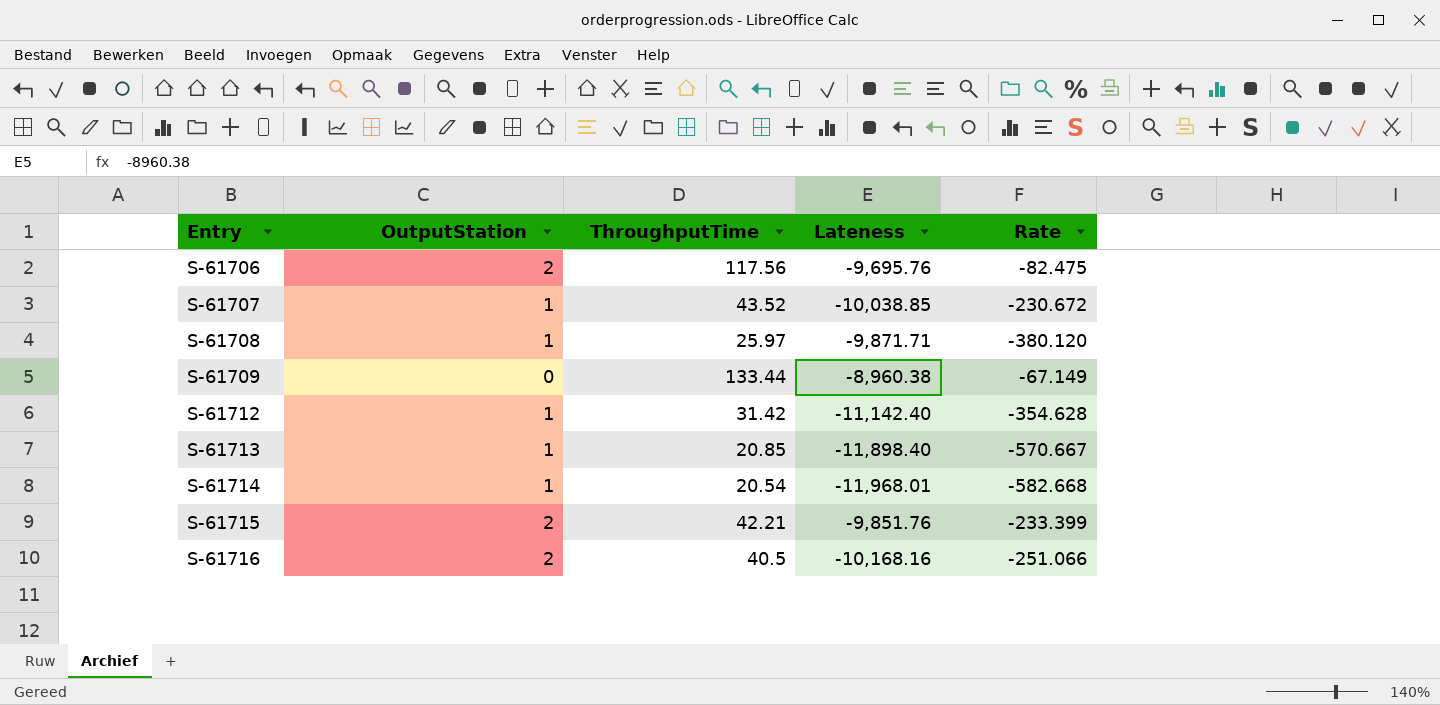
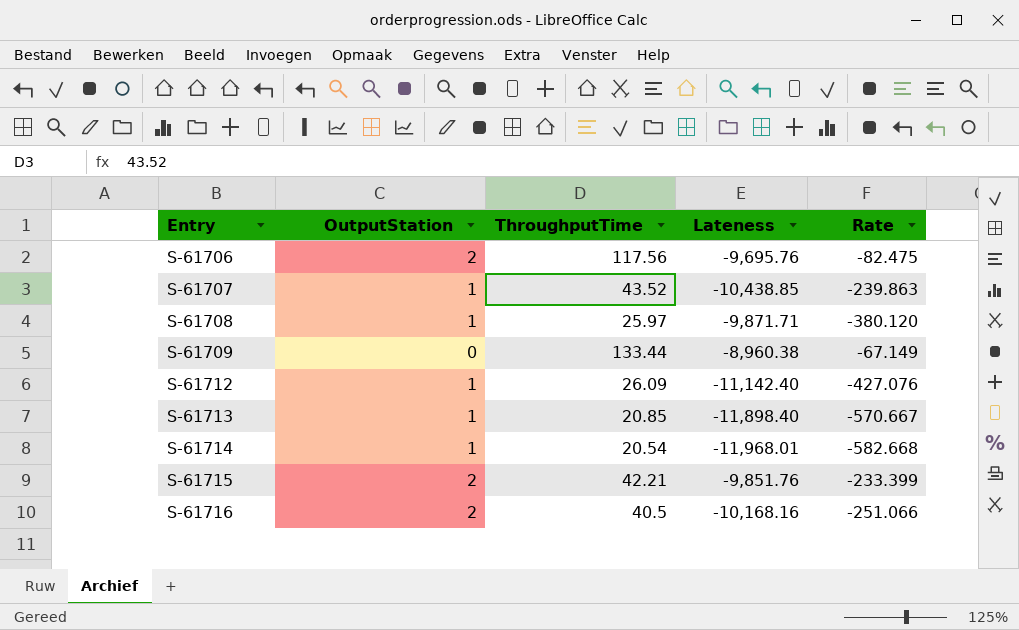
S-61707 | Lateness: -10,038.85 -> -10,438.85
S-61707 | Rate: -230.672 -> -239.863
S-61712 | ThroughputTime: 31.42 -> 26.09
S-61712 | Rate: -354.628 -> -427.076

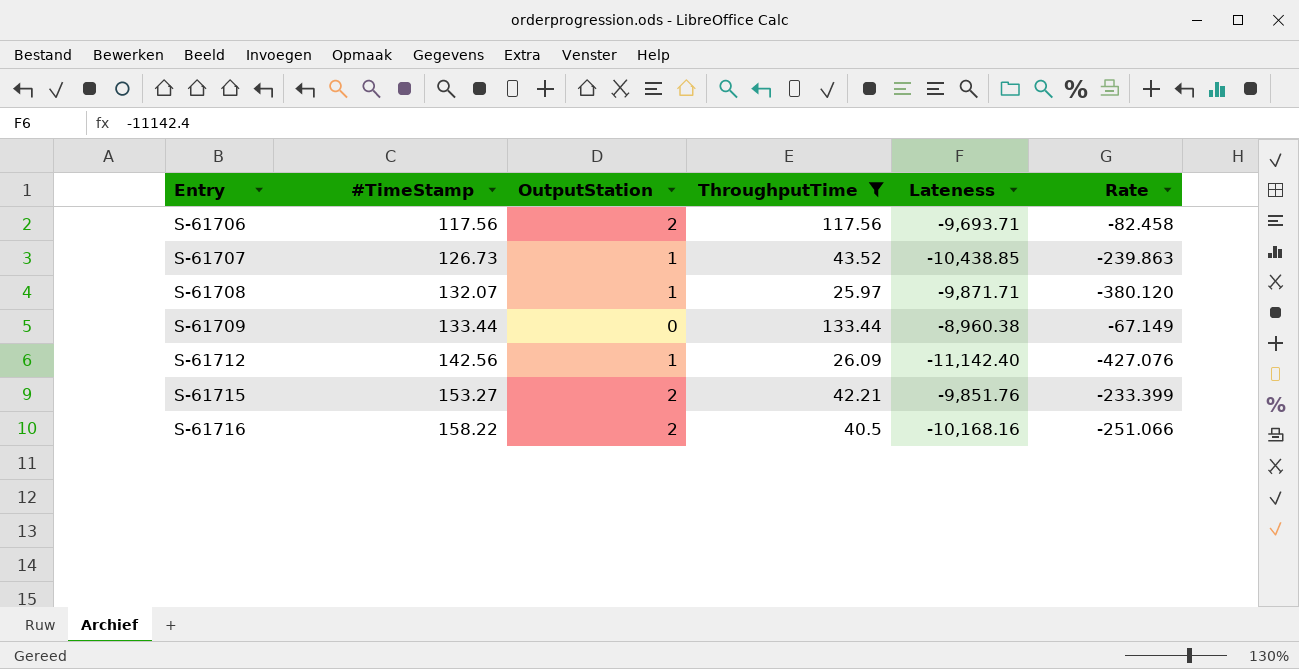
filter: none -> ThroughputTime >= 25.97
column #TimeStamp | position: none -> 2
S-61706 | Lateness: -9,695.76 -> -9,693.71
S-61706 | Rate: -82.475 -> -82.458

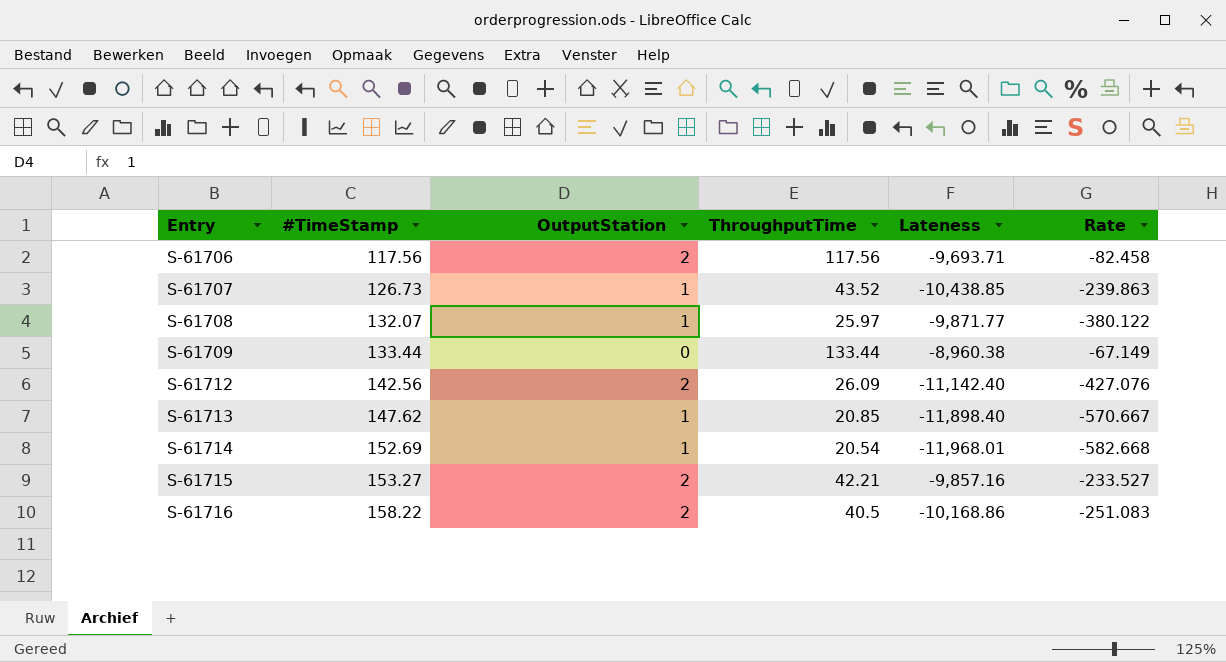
filter: ThroughputTime >= 25.97 -> none
S-61708 | Lateness: -9,871.71 -> -9,871.77
S-61708 | Rate: -380.120 -> -380.122
S-61712 | OutputStation: 1 -> 2
S-61715 | Lateness: -9,851.76 -> -9,857.16
S-61715 | Rate: -233.399 -> -233.527
S-61716 | Lateness: -10,168.16 -> -10,168.86
S-61716 | Rate: -251.066 -> -251.083

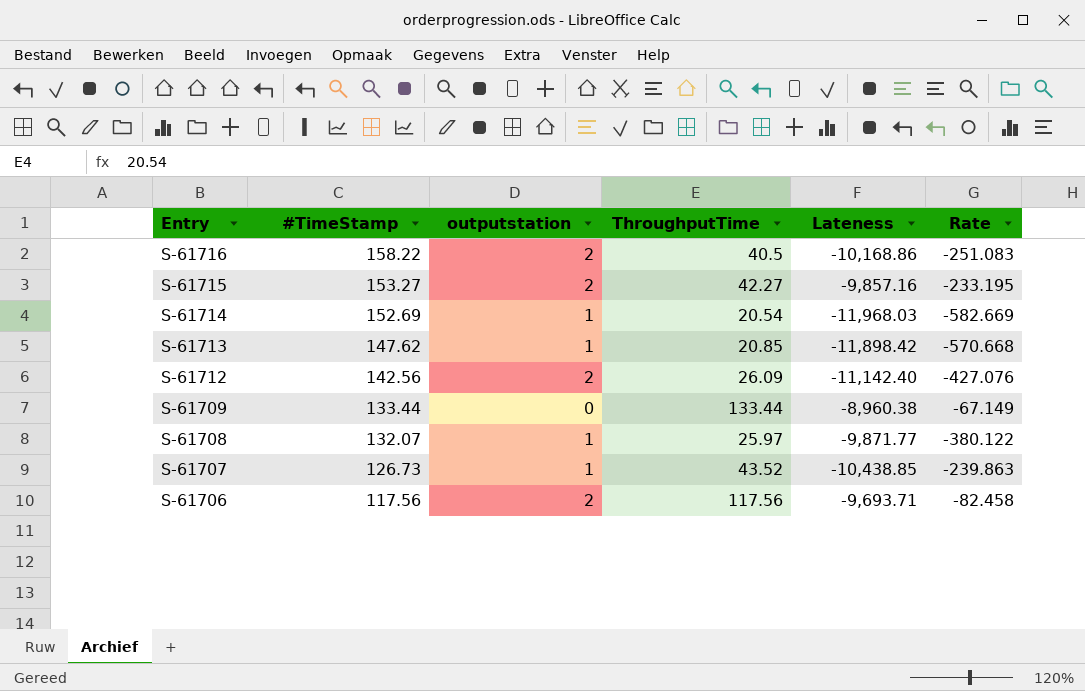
row order: Entry ascending -> Entry descending
column name: OutputStation -> outputstation
S-61715 | ThroughputTime: 42.21 -> 42.27
S-61715 | Rate: -233.527 -> -233.195
S-61714 | Lateness: -11,968.01 -> -11,968.03
S-61714 | Rate: -582.668 -> -582.669
S-61713 | Lateness: -11,898.40 -> -11,898.42
S-61713 | Rate: -570.667 -> -570.668

